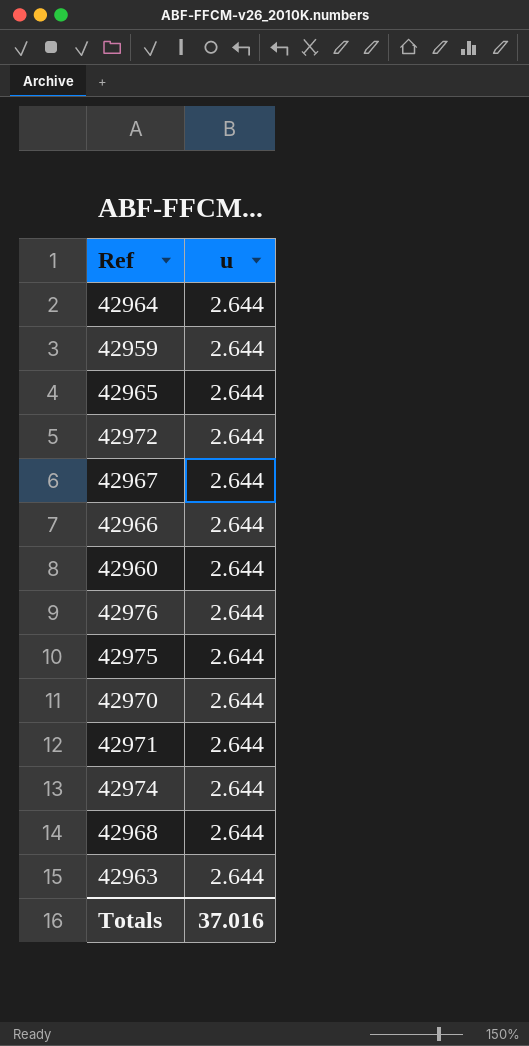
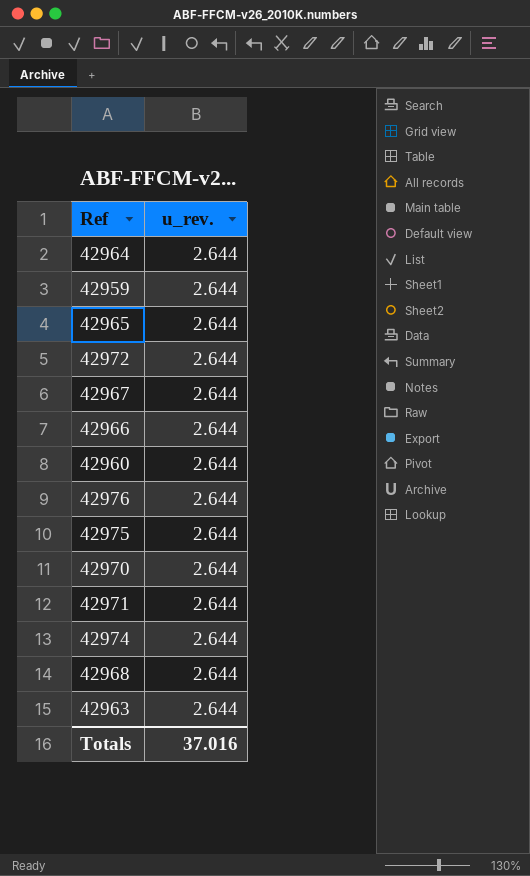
column name: u -> u_rev.

